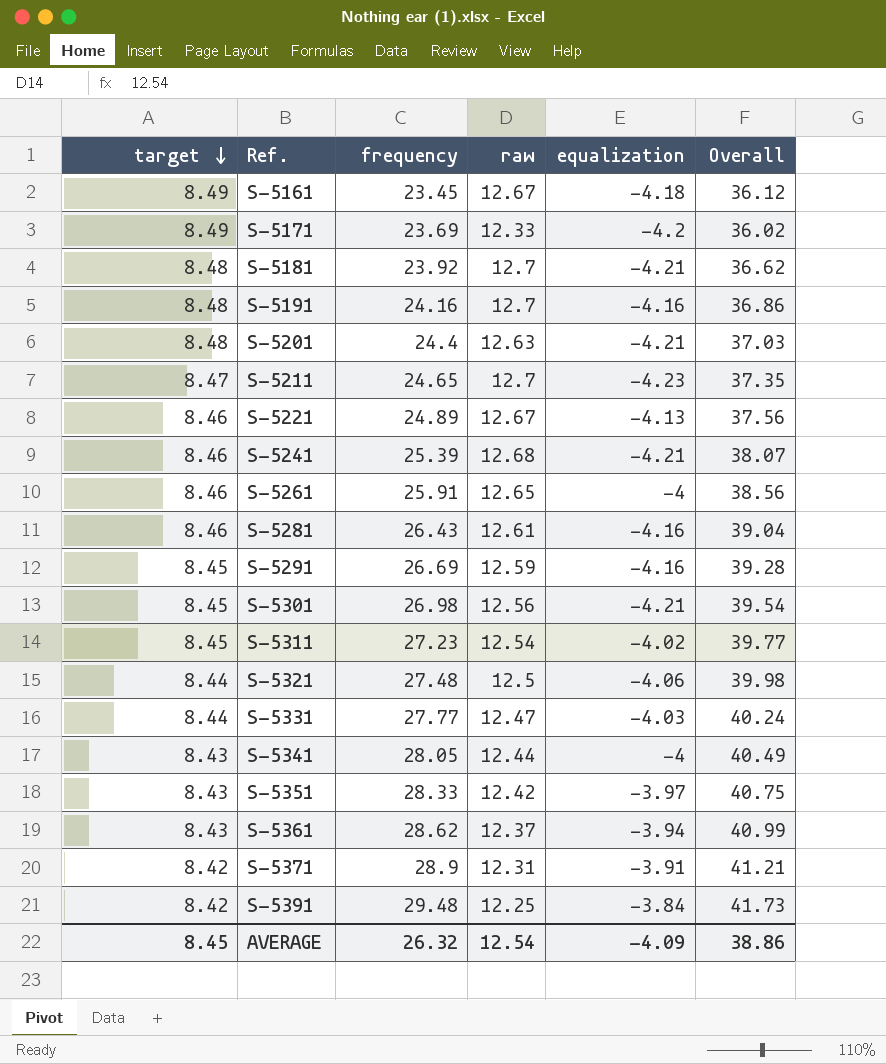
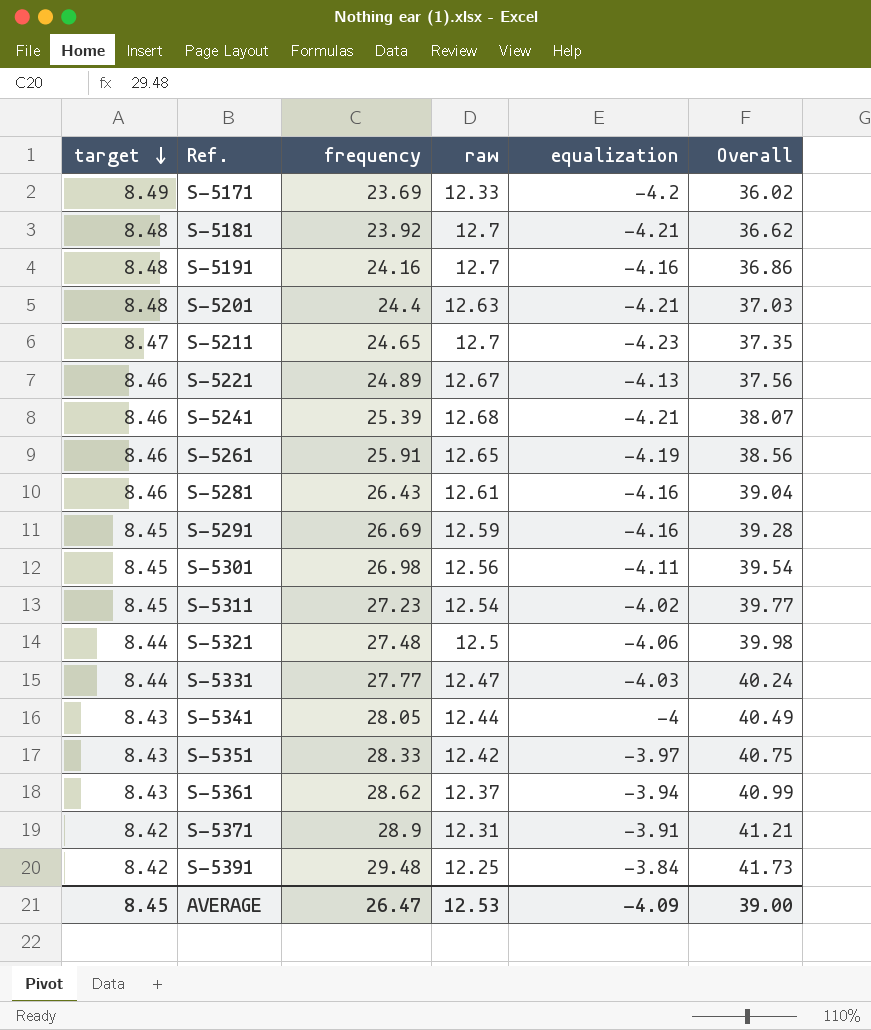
row S-5161: 8.49 | 23.45 | 12.67 | -4.18 | 36.12 -> none
S-5261 | equalization: -4 -> -4.19
S-5301 | equalization: -4.21 -> -4.11
AVERAGE | frequency: 26.32 -> 26.47
AVERAGE | raw: 12.54 -> 12.53
AVERAGE | Overall: 38.86 -> 39.00

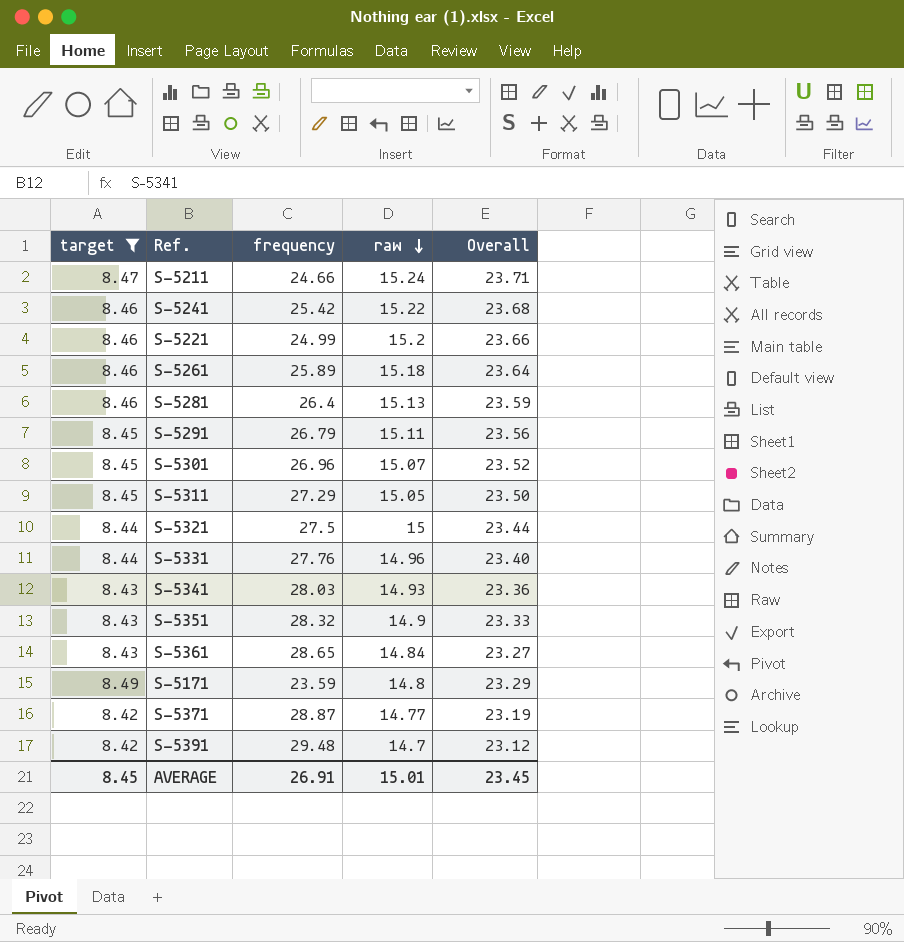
filter: none -> target != 8.48
row order: target descending -> raw descending
column equalization | position: 5 -> none
column Overall | formula: [frequency] + [raw] -> [target] + [raw]
S-5211 | frequency: 24.65 -> 24.66
S-5211 | raw: 12.7 -> 15.24
S-5241 | frequency: 25.39 -> 25.42
S-5241 | raw: 12.68 -> 15.22
S-5221 | frequency: 24.89 -> 24.99
S-5221 | raw: 12.67 -> 15.2
S-5261 | frequency: 25.91 -> 25.89
S-5261 | raw: 12.65 -> 15.18
S-5281 | frequency: 26.43 -> 26.4
S-5281 | raw: 12.61 -> 15.13
S-5291 | frequency: 26.69 -> 26.79
S-5291 | raw: 12.59 -> 15.11
S-5301 | frequency: 26.98 -> 26.96
S-5301 | raw: 12.56 -> 15.07
S-5311 | frequency: 27.23 -> 27.29
S-5311 | raw: 12.54 -> 15.05
S-5321 | frequency: 27.48 -> 27.5
S-5321 | raw: 12.5 -> 15
S-5331 | frequency: 27.77 -> 27.76
S-5331 | raw: 12.47 -> 14.96
S-5341 | frequency: 28.05 -> 28.03
S-5341 | raw: 12.44 -> 14.93
S-5351 | frequency: 28.33 -> 28.32
S-5351 | raw: 12.42 -> 14.9
S-5361 | frequency: 28.62 -> 28.65
S-5361 | raw: 12.37 -> 14.84
S-5171 | frequency: 23.69 -> 23.59
S-5171 | raw: 12.33 -> 14.8
S-5371 | frequency: 28.9 -> 28.87
S-5371 | raw: 12.31 -> 14.77
S-5391 | raw: 12.25 -> 14.7
AVERAGE | frequency: 26.47 -> 26.91
AVERAGE | raw: 12.53 -> 15.01
AVERAGE | Overall: 39.00 -> 23.45

